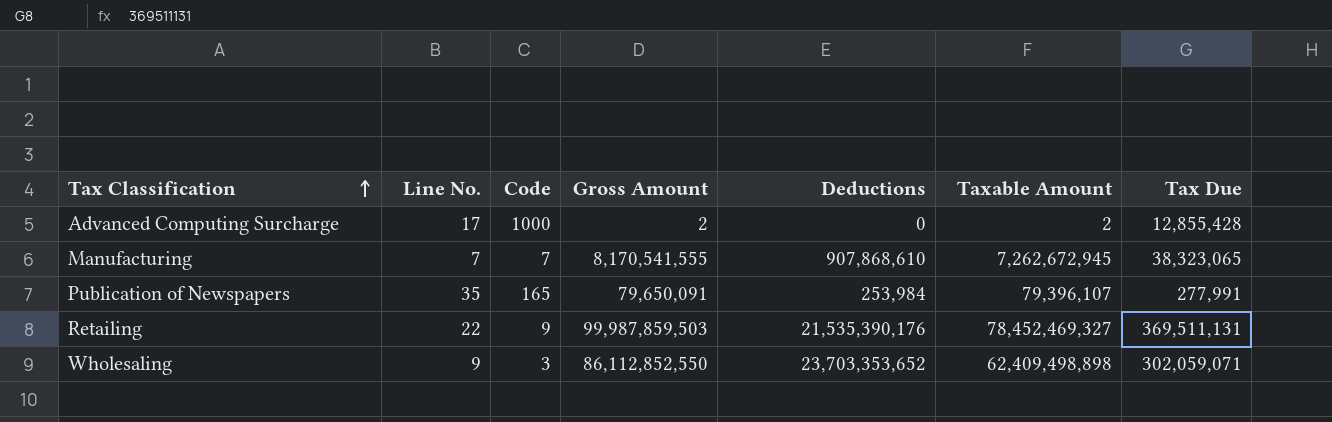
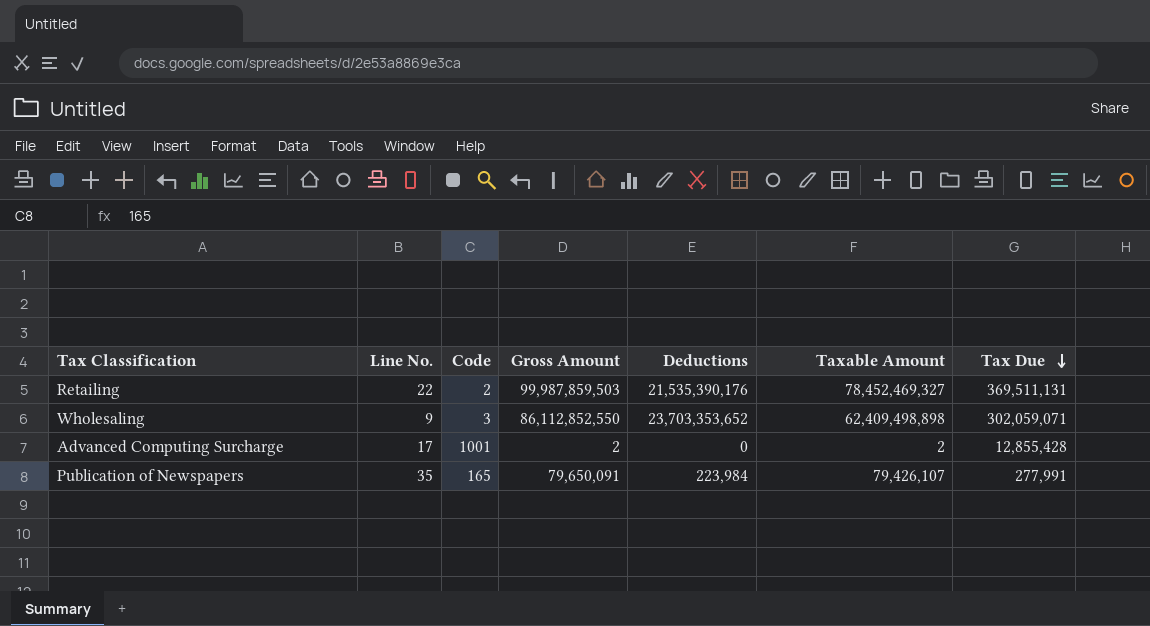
row order: Tax Classification ascending -> Tax Due descending
row Manufacturing: 7 | 7 | 8,170,541,555 | 907,868,610 | 7,262,672,945 | 38,323,065 -> none
Retailing | Code: 9 -> 2
Advanced Computing Surcharge | Code: 1000 -> 1001
Publication of Newspapers | Deductions: 253,984 -> 223,984
Publication of Newspapers | Taxable Amount: 79,396,107 -> 79,426,107

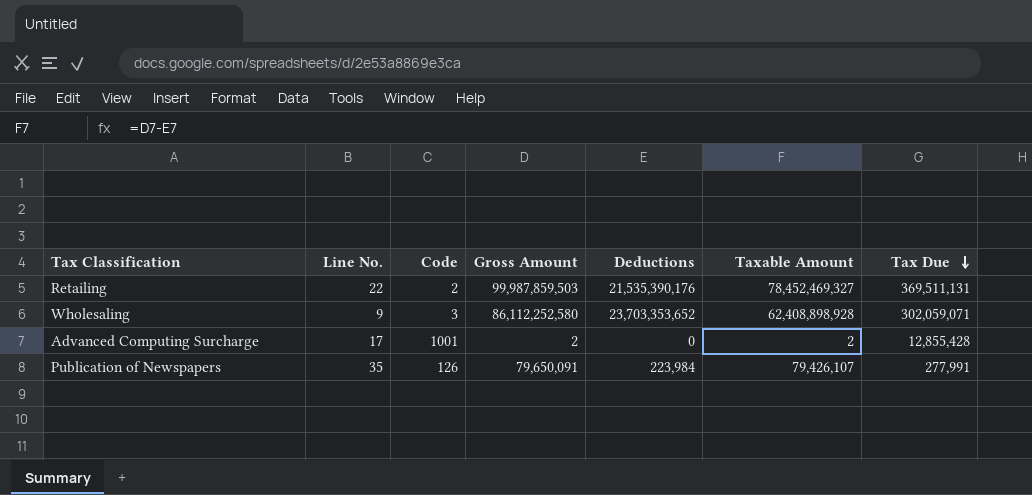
Wholesaling | Gross Amount: 86,112,852,550 -> 86,112,252,580
Wholesaling | Taxable Amount: 62,409,498,898 -> 62,408,898,928
Publication of Newspapers | Code: 165 -> 126

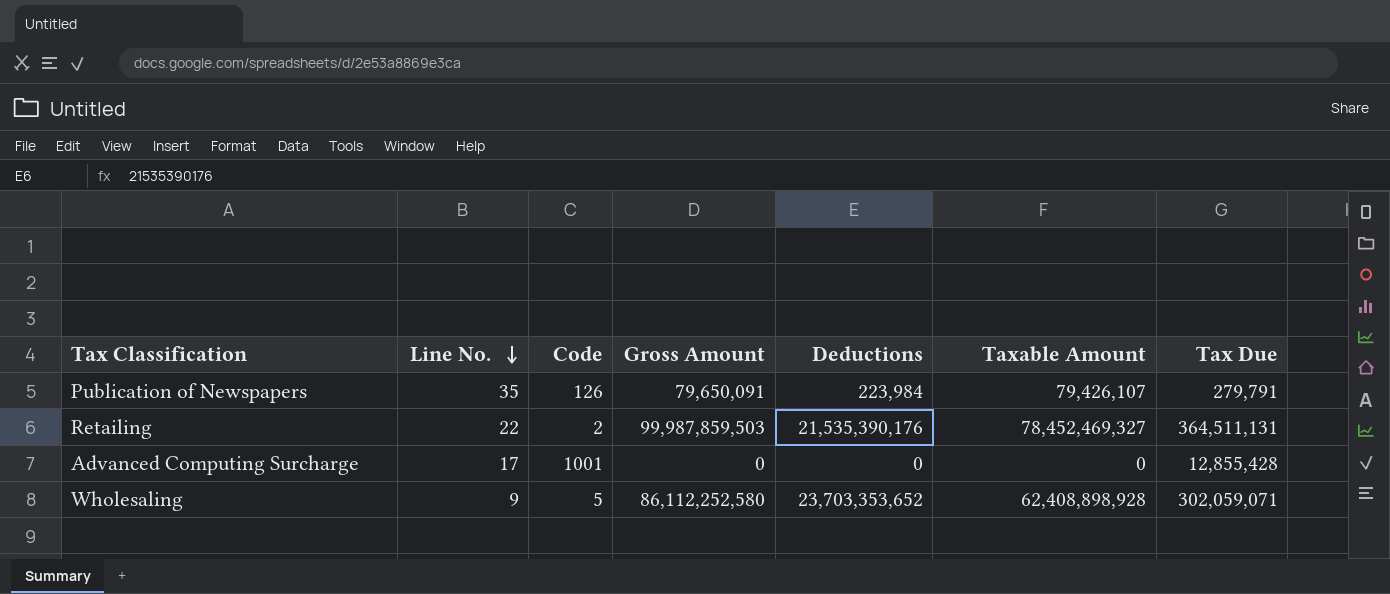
row order: Tax Due descending -> Line No. descending
Publication of Newspapers | Tax Due: 277,991 -> 279,791
Retailing | Tax Due: 369,511,131 -> 364,511,131
Advanced Computing Surcharge | Gross Amount: 2 -> 0
Advanced Computing Surcharge | Taxable Amount: 2 -> 0
Wholesaling | Code: 3 -> 5

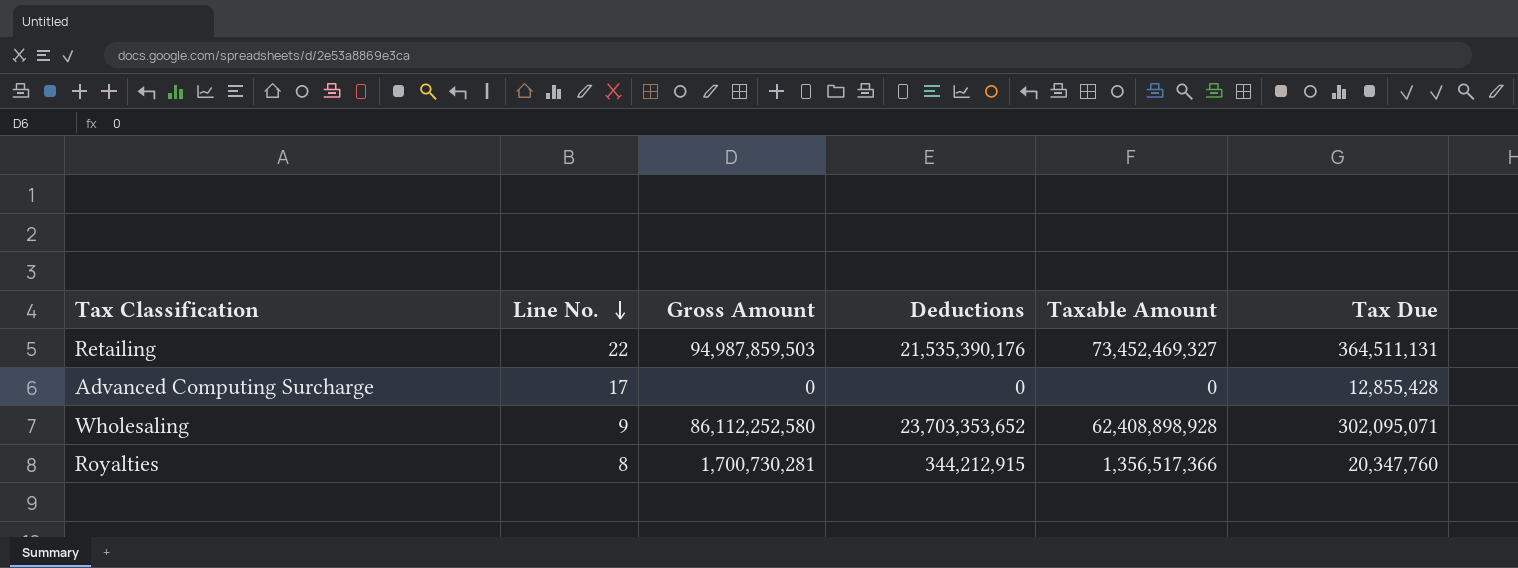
column Code | position: 3 -> none
row Publication of Newspapers: 35 | 126 | 79,650,091 | 223,984 | 79,426,107 | 279,791 -> none
Retailing | Gross Amount: 99,987,859,503 -> 94,987,859,503
Retailing | Taxable Amount: 78,452,469,327 -> 73,452,469,327
Wholesaling | Tax Due: 302,059,071 -> 302,095,071
row Royalties: none -> 8 | 1,700,730,281 | 344,212,915 | 1,356,517,366 | 20,347,760

